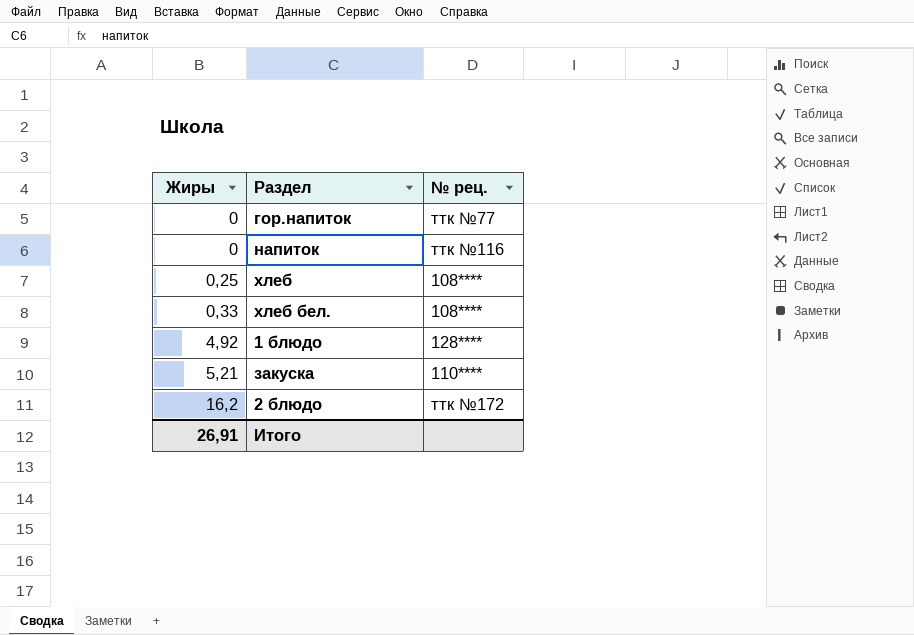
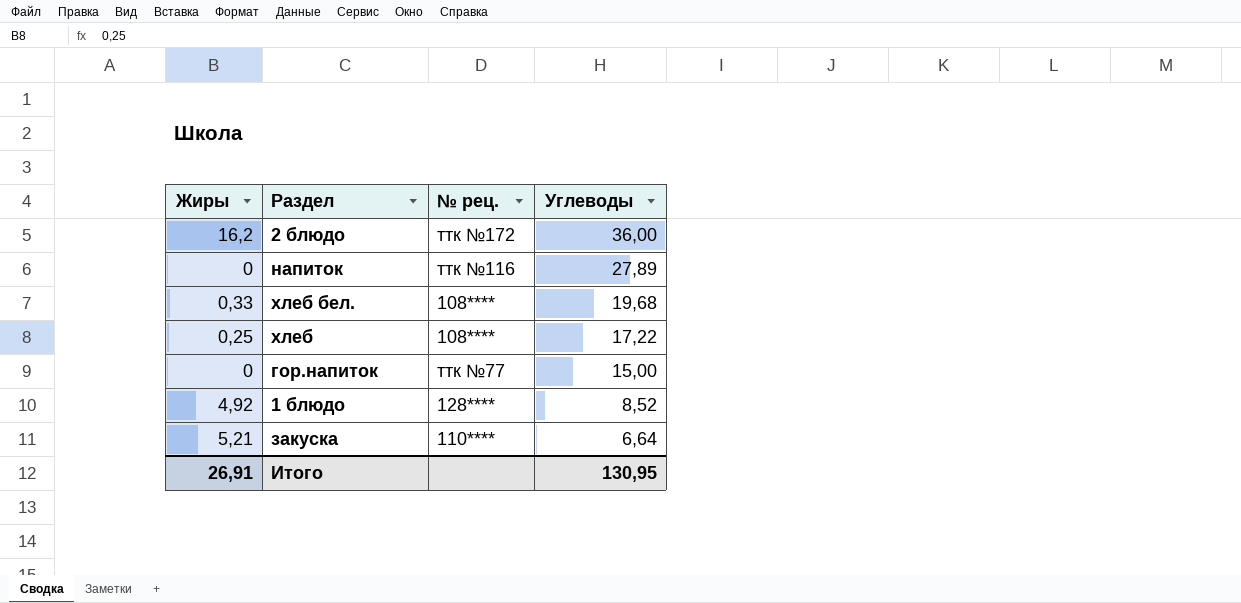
row order: Жиры ascending -> Углеводы descending
column Углеводы | position: none -> 4

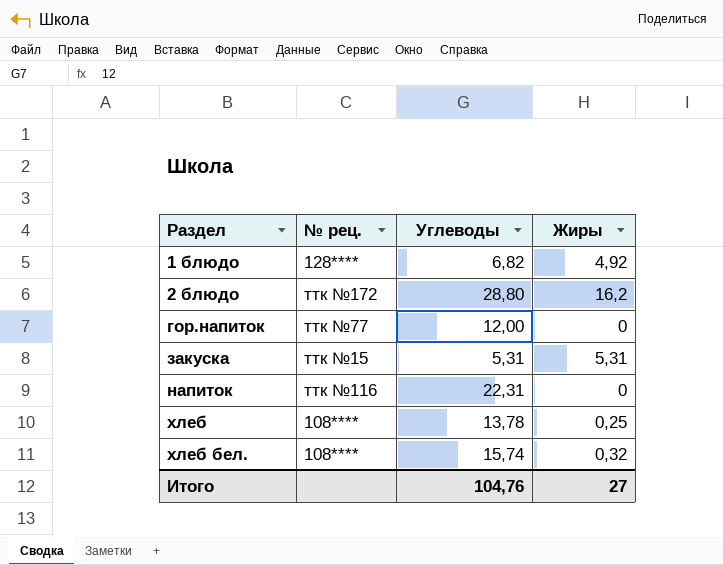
row order: Углеводы descending -> Раздел ascending
column Жиры | position: 1 -> 4
1 блюдо | Углеводы: 8,52 -> 6,82
2 блюдо | Углеводы: 36,00 -> 28,80
гор.напиток | Углеводы: 15,00 -> 12,00
закуска | № рец.: 110**** -> ттк №15
закуска | Углеводы: 6,64 -> 5,31
закуска | Жиры: 5,21 -> 5,31
напиток | Углеводы: 27,89 -> 22,31
хлеб | Углеводы: 17,22 -> 13,78
хлеб бел. | Углеводы: 19,68 -> 15,74
хлеб бел. | Жиры: 0,33 -> 0,32
Итого | Углеводы: 130,95 -> 104,76
Итого | Жиры: 26,91 -> 27

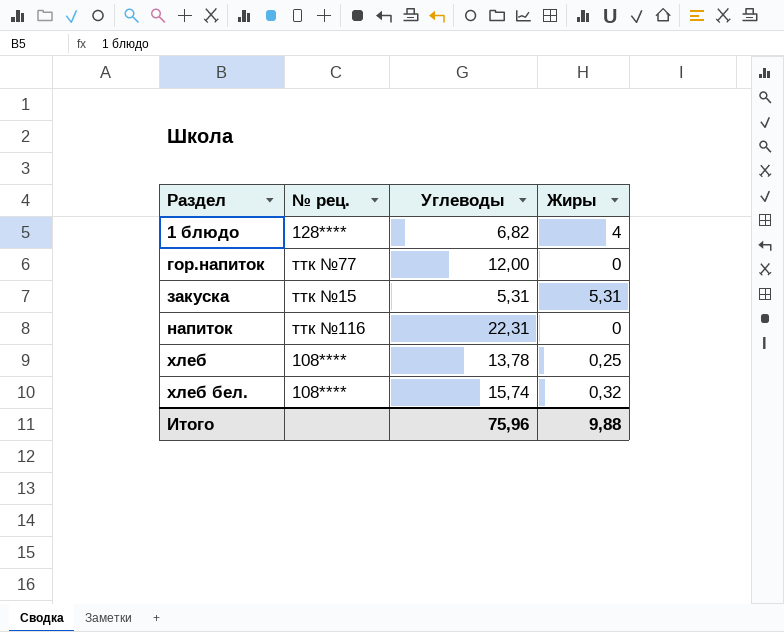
row 2 блюдо: ттк №172 | 28,80 | 16,2 -> none
1 блюдо | Жиры: 4,92 -> 4
Итого | Углеводы: 104,76 -> 75,96
Итого | Жиры: 27 -> 9,88

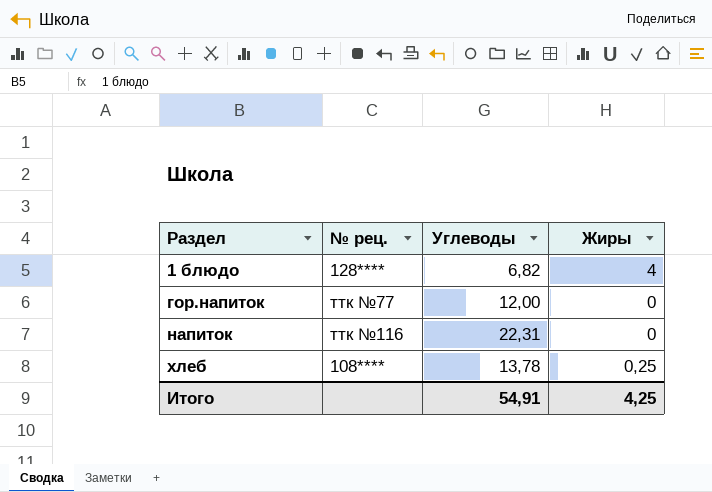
row закуска: ттк №15 | 5,31 | 5,31 -> none
row хлеб бел.: 108**** | 15,74 | 0,32 -> none
Итого | Углеводы: 75,96 -> 54,91
Итого | Жиры: 9,88 -> 4,25

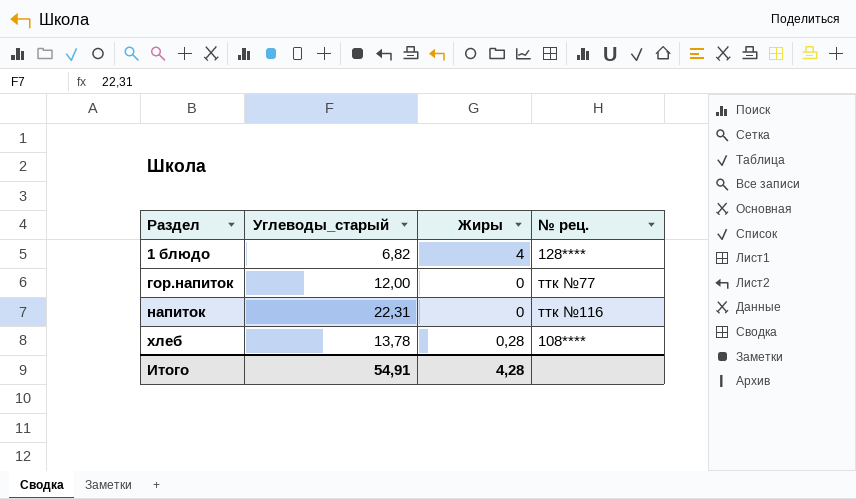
column name: Углеводы -> Углеводы_старый
column № рец. | position: 2 -> 4
хлеб | Жиры: 0,25 -> 0,28
Итого | Жиры: 4,25 -> 4,28

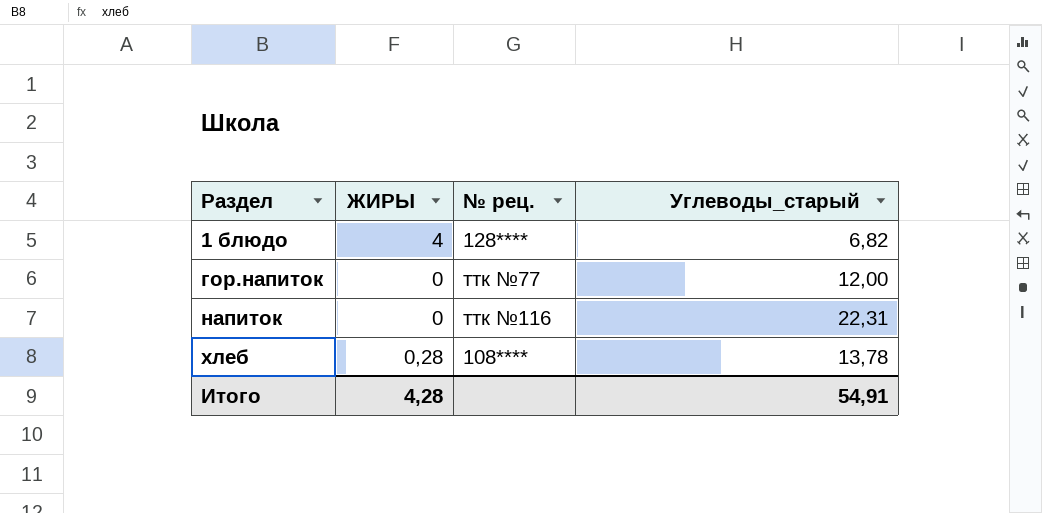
column name: Жиры -> ЖИРЫ
column Углеводы_старый | position: 2 -> 4

